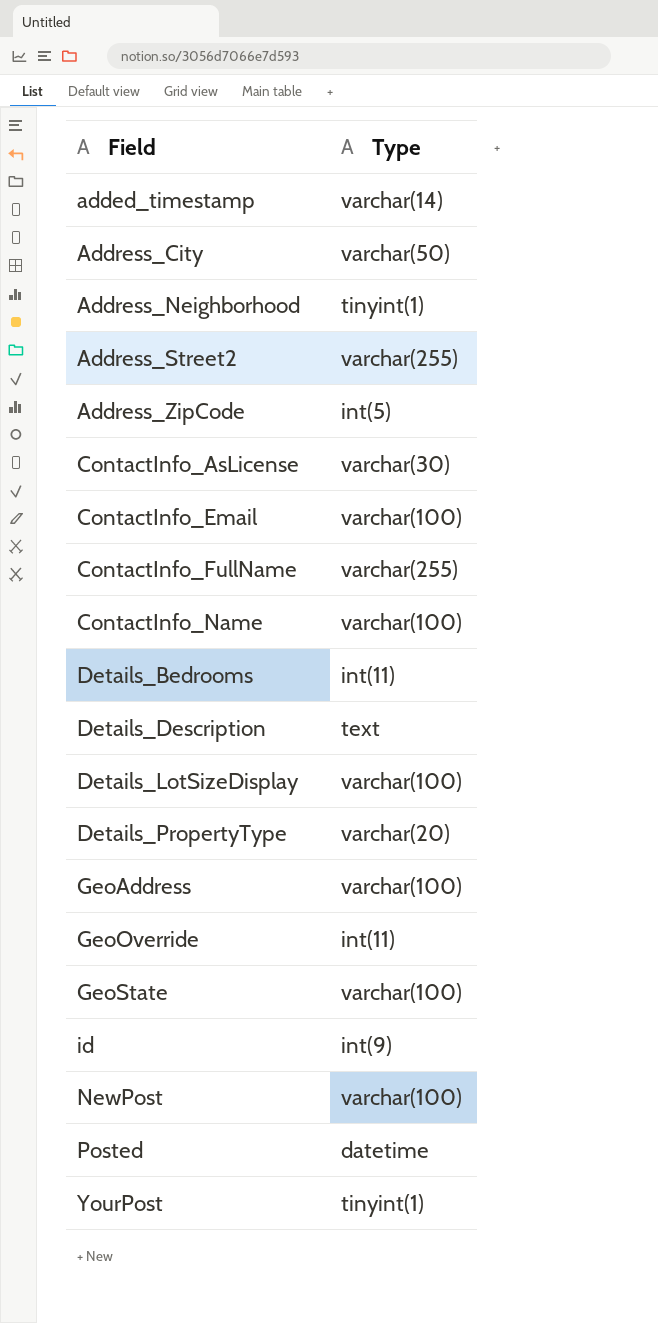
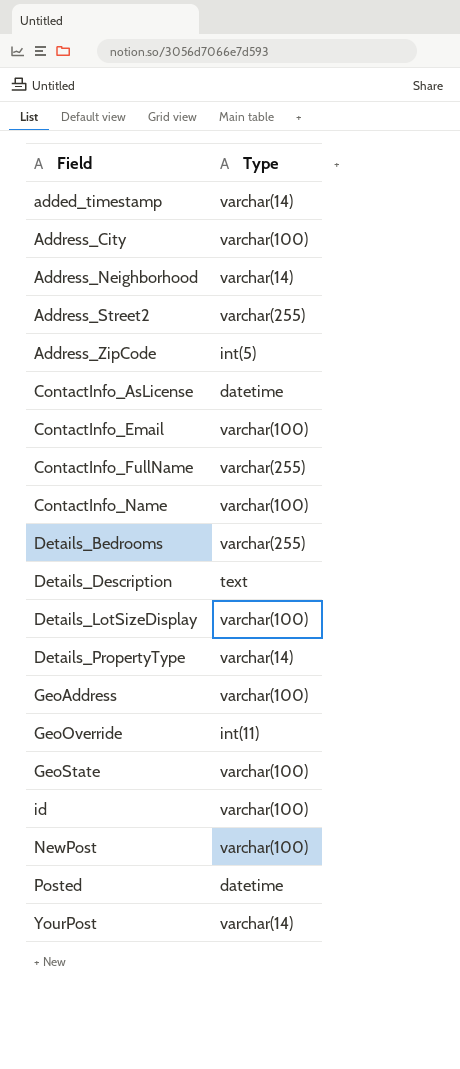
Address_City | Type: varchar(50) -> varchar(100)
Address_Neighborhood | Type: tinyint(1) -> varchar(14)
ContactInfo_AsLicense | Type: varchar(30) -> datetime
Details_Bedrooms | Type: int(11) -> varchar(255)
Details_PropertyType | Type: varchar(20) -> varchar(14)
id | Type: int(9) -> varchar(100)
YourPost | Type: tinyint(1) -> varchar(14)

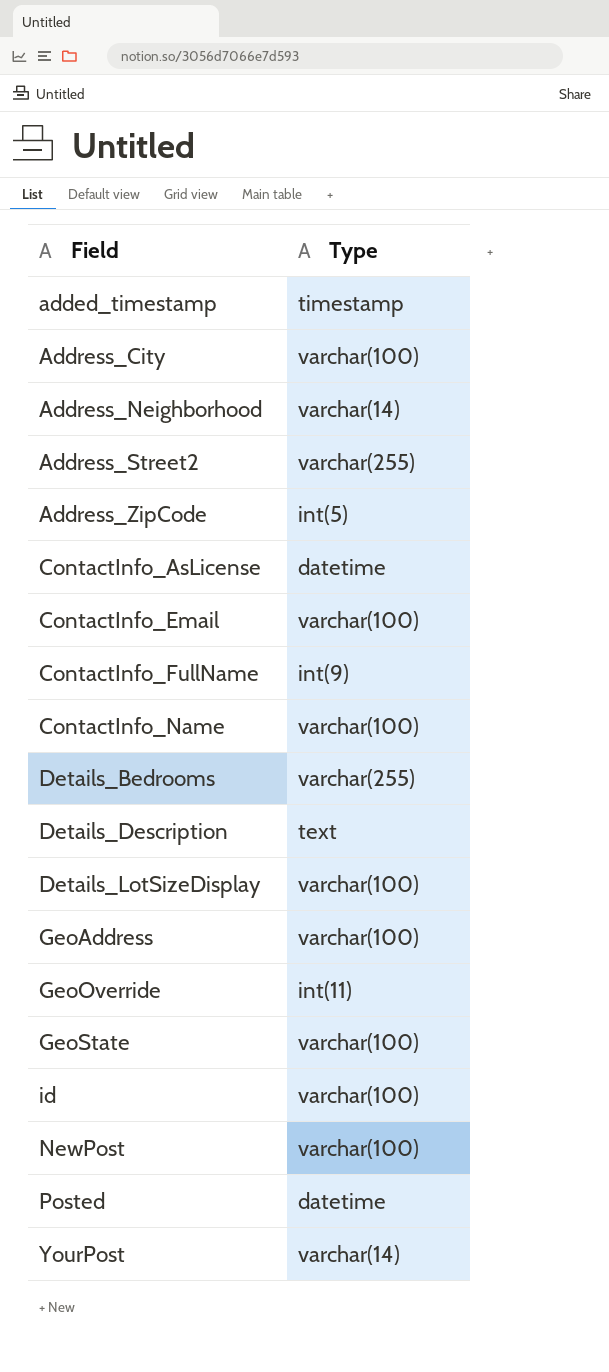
row Details_PropertyType: varchar(14) -> none
added_timestamp | Type: varchar(14) -> timestamp
ContactInfo_FullName | Type: varchar(255) -> int(9)

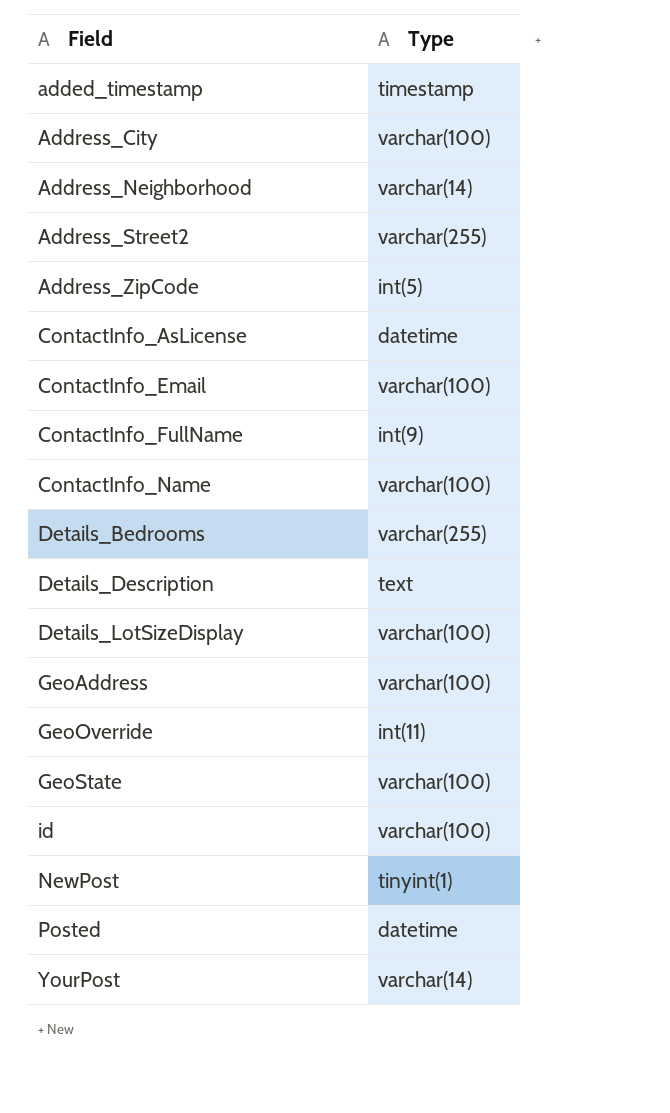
NewPost | Type: varchar(100) -> tinyint(1)

